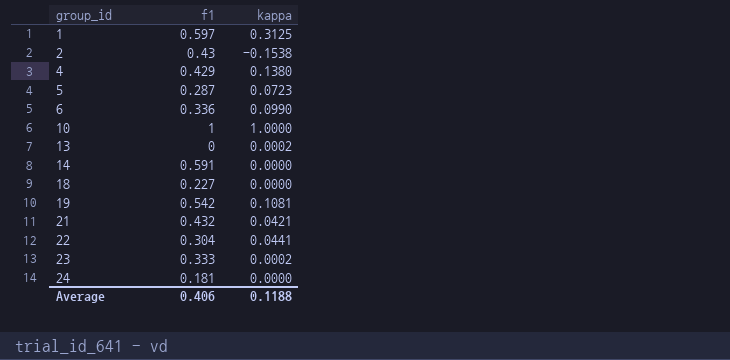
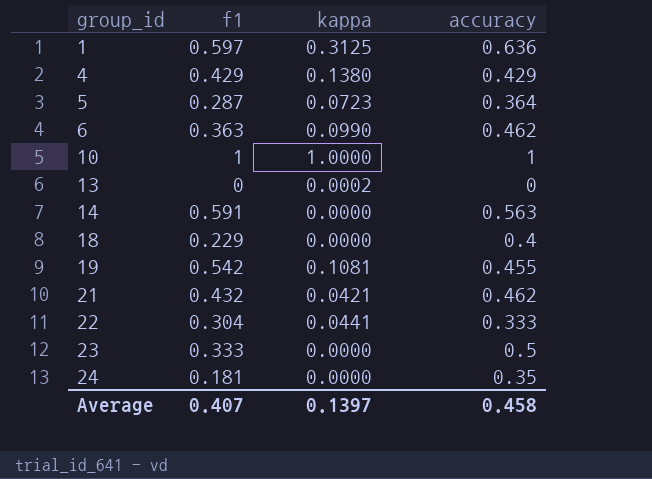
column accuracy | position: none -> 4
row 2: 0.43 | -0.1538 -> none
6 | f1: 0.336 -> 0.363
18 | f1: 0.227 -> 0.229
23 | kappa: 0.0002 -> 0.0000
Average | f1: 0.406 -> 0.407
Average | kappa: 0.1188 -> 0.1397

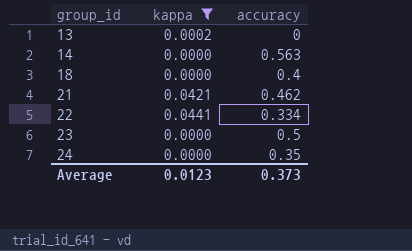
filter: none -> kappa <= 0.0441
column f1 | position: 2 -> none
22 | accuracy: 0.333 -> 0.334
Average | kappa: 0.1397 -> 0.0123
Average | accuracy: 0.458 -> 0.373

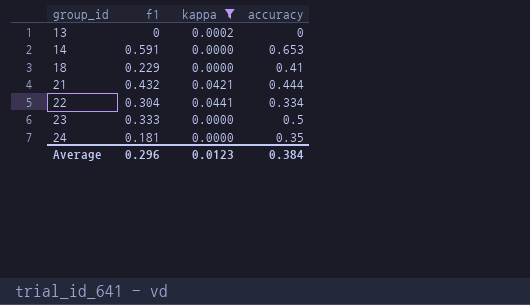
column f1 | position: none -> 2
14 | accuracy: 0.563 -> 0.653
18 | accuracy: 0.4 -> 0.41
21 | accuracy: 0.462 -> 0.444
Average | accuracy: 0.373 -> 0.384

